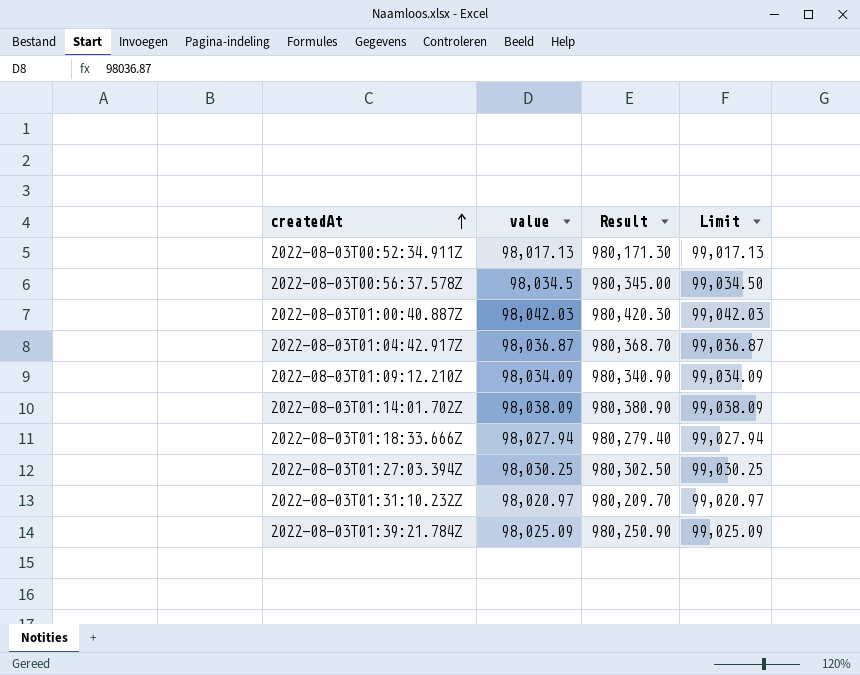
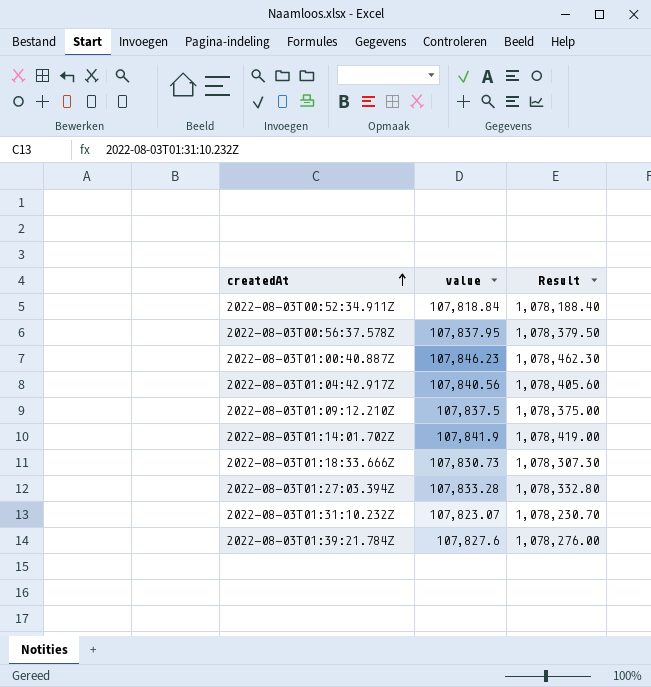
column Limit | formula: [value] + 1000 -> none
2022-08-03T00:52:34.911Z | value: 98,017.13 -> 107,818.84
2022-08-03T00:52:34.911Z | Result: 980,171.30 -> 1,078,188.40
2022-08-03T00:56:37.578Z | value: 98,034.5 -> 107,837.95
2022-08-03T00:56:37.578Z | Result: 980,345.00 -> 1,078,379.50
2022-08-03T01:00:40.887Z | value: 98,042.03 -> 107,846.23
2022-08-03T01:00:40.887Z | Result: 980,420.30 -> 1,078,462.30
2022-08-03T01:04:42.917Z | value: 98,036.87 -> 107,840.56
2022-08-03T01:04:42.917Z | Result: 980,368.70 -> 1,078,405.60
2022-08-03T01:09:12.210Z | value: 98,034.09 -> 107,837.5
2022-08-03T01:09:12.210Z | Result: 980,340.90 -> 1,078,375.00
2022-08-03T01:14:01.702Z | value: 98,038.09 -> 107,841.9
2022-08-03T01:14:01.702Z | Result: 980,380.90 -> 1,078,419.00
2022-08-03T01:18:33.666Z | value: 98,027.94 -> 107,830.73
2022-08-03T01:18:33.666Z | Result: 980,279.40 -> 1,078,307.30
2022-08-03T01:27:03.394Z | value: 98,030.25 -> 107,833.28
2022-08-03T01:27:03.394Z | Result: 980,302.50 -> 1,078,332.80
2022-08-03T01:31:10.232Z | value: 98,020.97 -> 107,823.07
2022-08-03T01:31:10.232Z | Result: 980,209.70 -> 1,078,230.70
2022-08-03T01:39:21.784Z | value: 98,025.09 -> 107,827.6
2022-08-03T01:39:21.784Z | Result: 980,250.90 -> 1,078,276.00

